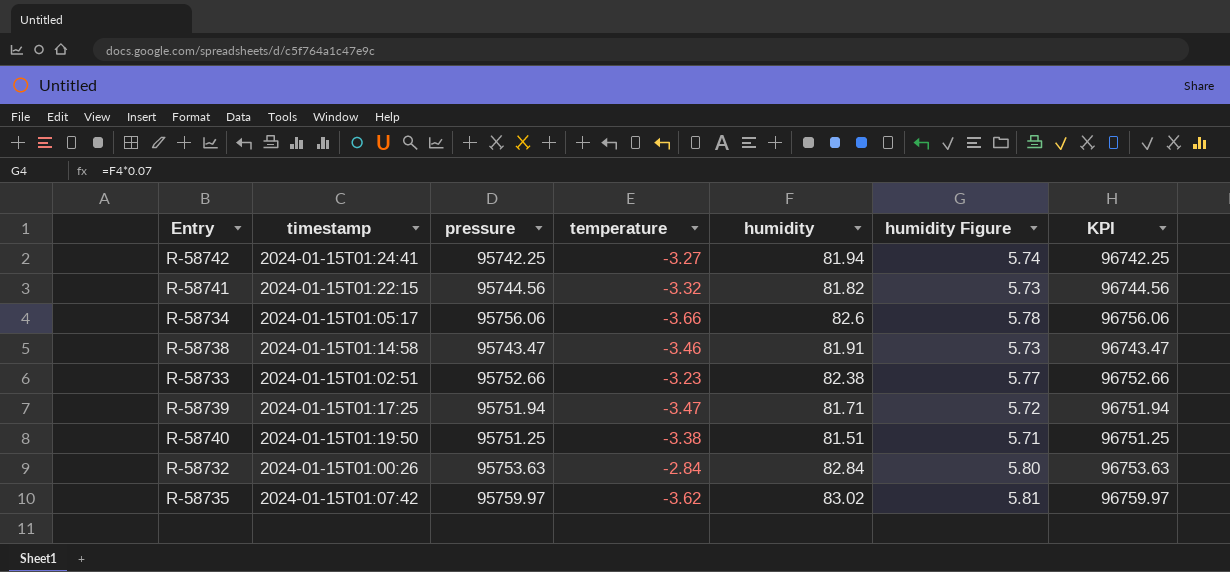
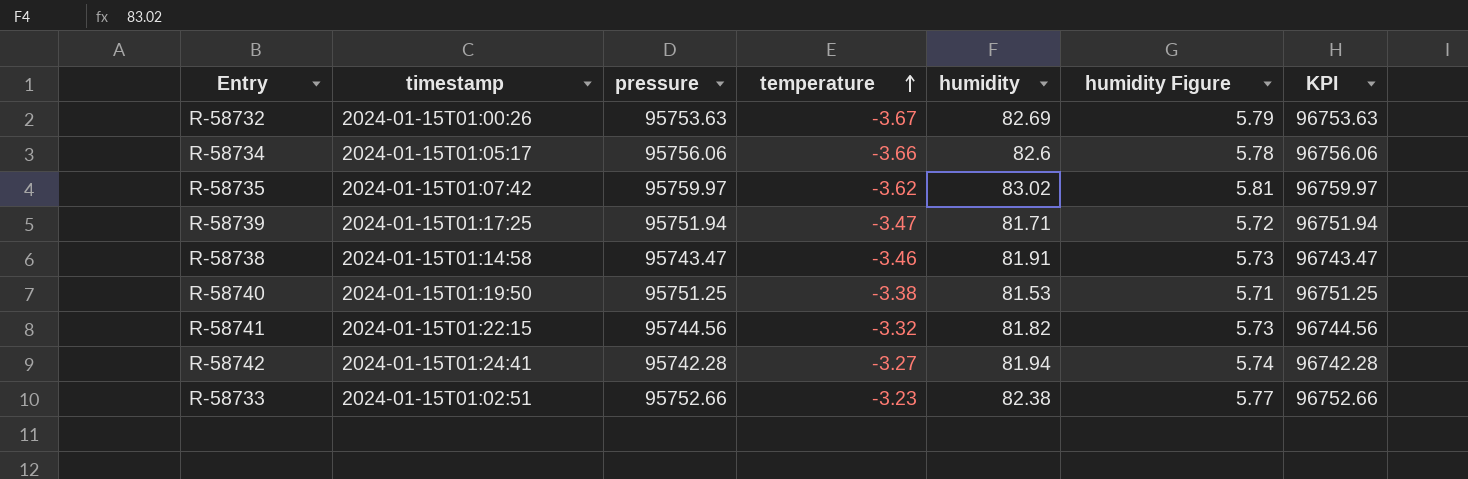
row order: none -> temperature ascending
R-58732 | temperature: -2.84 -> -3.67
R-58732 | humidity: 82.84 -> 82.69
R-58732 | humidity Figure: 5.80 -> 5.79
R-58740 | humidity: 81.51 -> 81.53
R-58742 | pressure: 95742.25 -> 95742.28
R-58742 | KPI: 96742.25 -> 96742.28

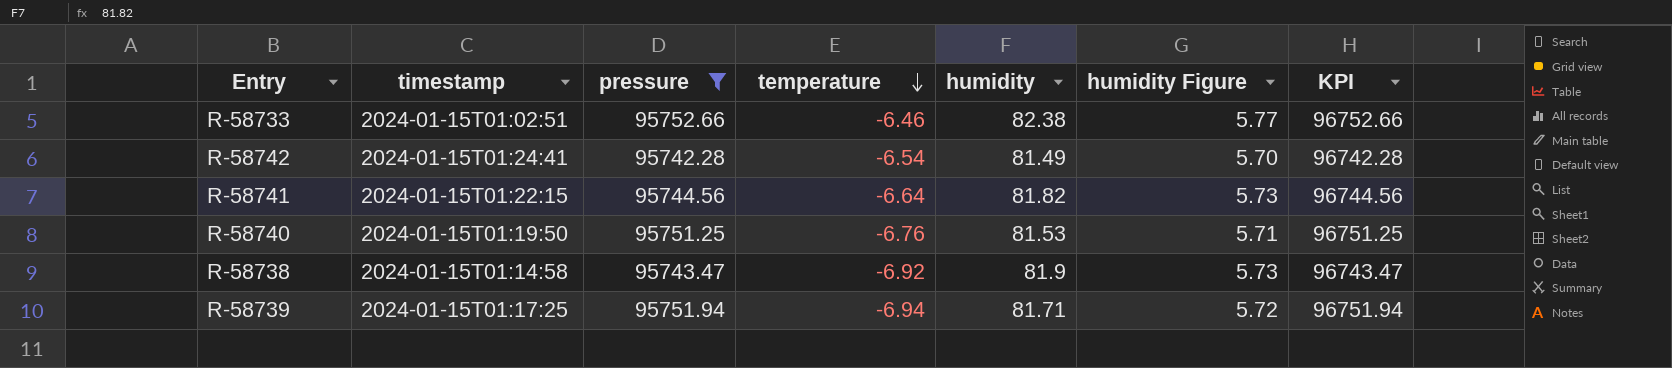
filter: none -> pressure <= 95752.66
row order: temperature ascending -> temperature descending
R-58733 | temperature: -3.23 -> -6.46
R-58742 | temperature: -3.27 -> -6.54
R-58742 | humidity: 81.94 -> 81.49
R-58742 | humidity Figure: 5.74 -> 5.70
R-58741 | temperature: -3.32 -> -6.64
R-58740 | temperature: -3.38 -> -6.76
R-58738 | temperature: -3.46 -> -6.92
R-58738 | humidity: 81.91 -> 81.9
R-58739 | temperature: -3.47 -> -6.94

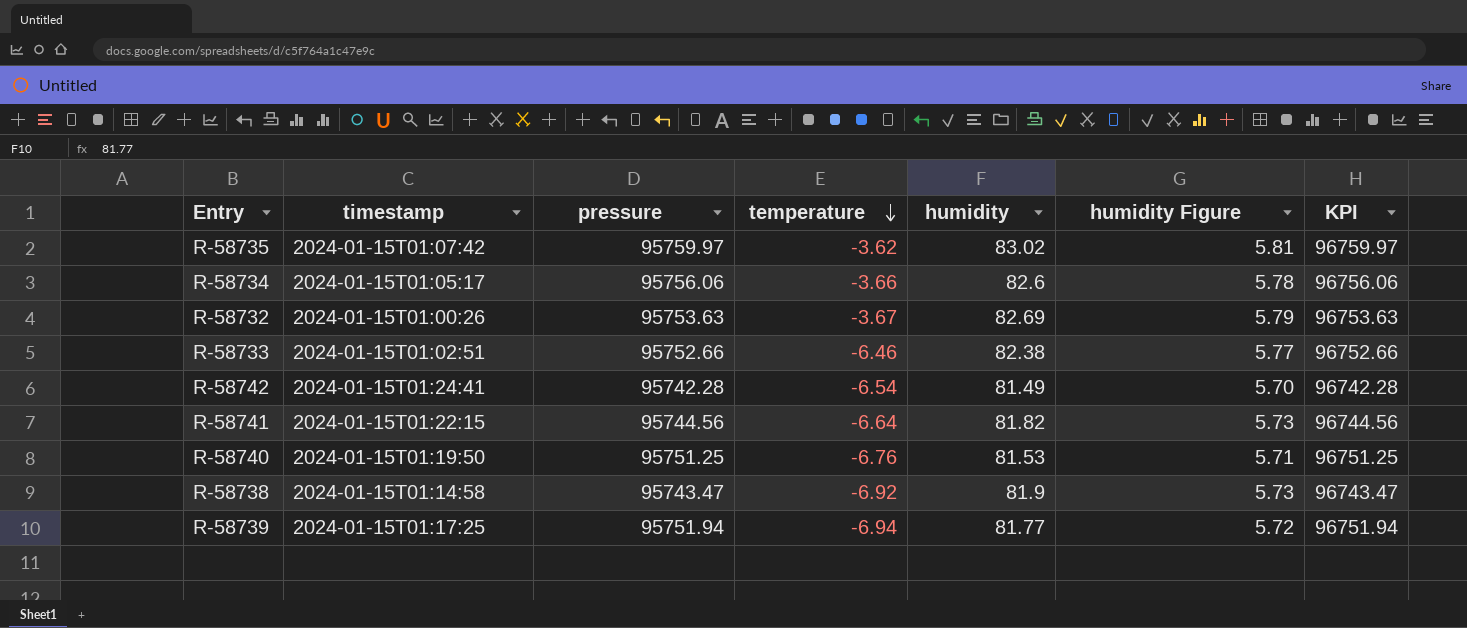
filter: pressure <= 95752.66 -> none
R-58739 | humidity: 81.71 -> 81.77

